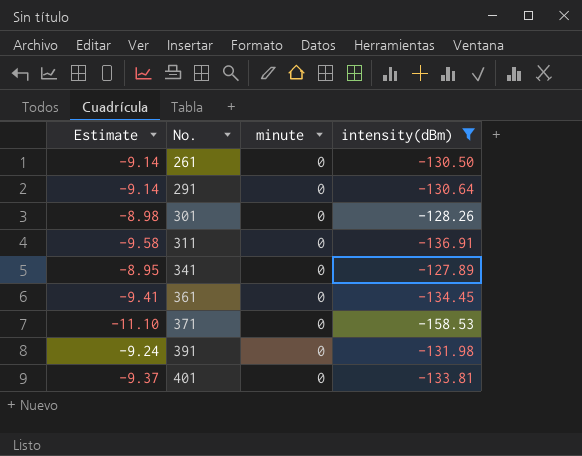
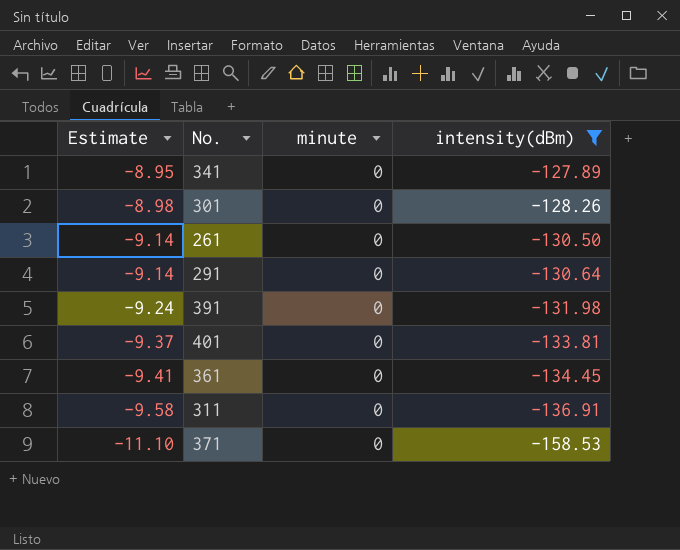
row order: No. ascending -> Estimate descending

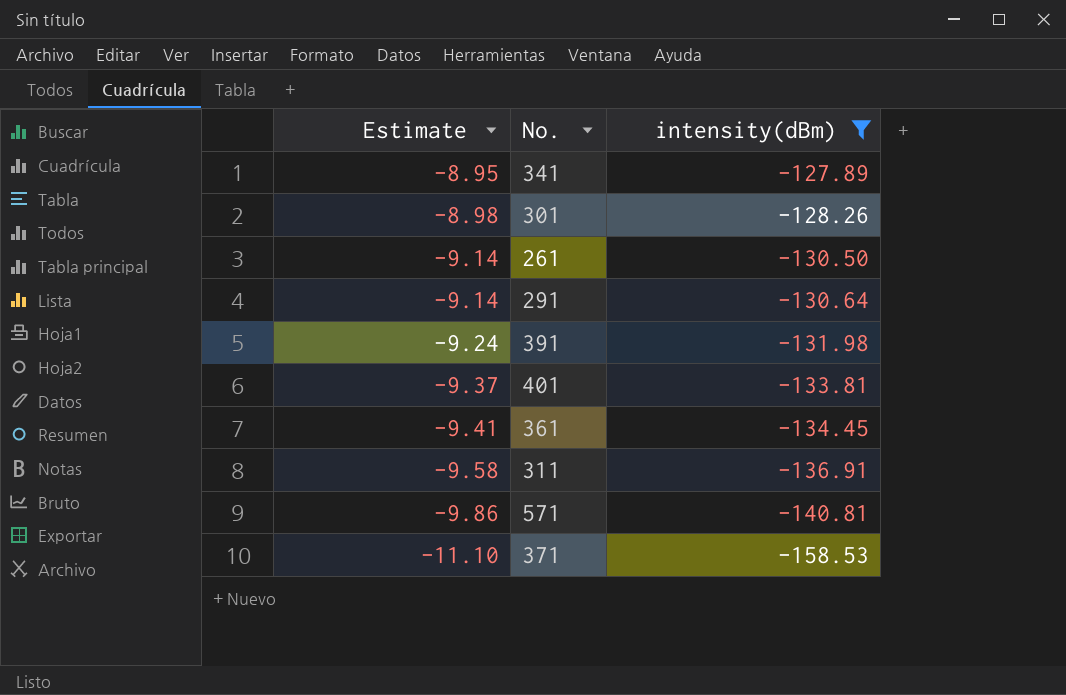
column minute | position: 3 -> none
row 571: none -> -9.86 | -140.81

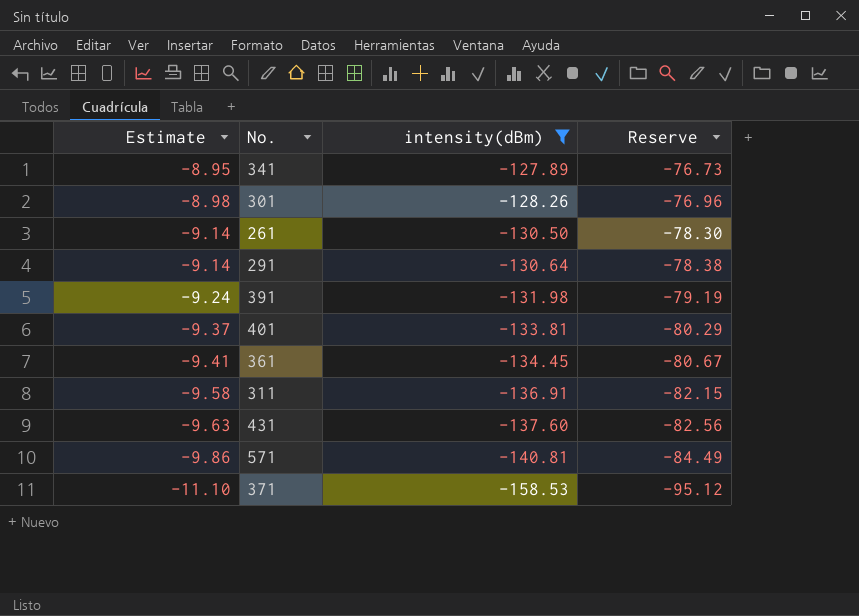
column Reserve | formula: none -> [intensity(dBm)] * 0.6
row 431: none -> -9.63 | -137.60 | -82.56

